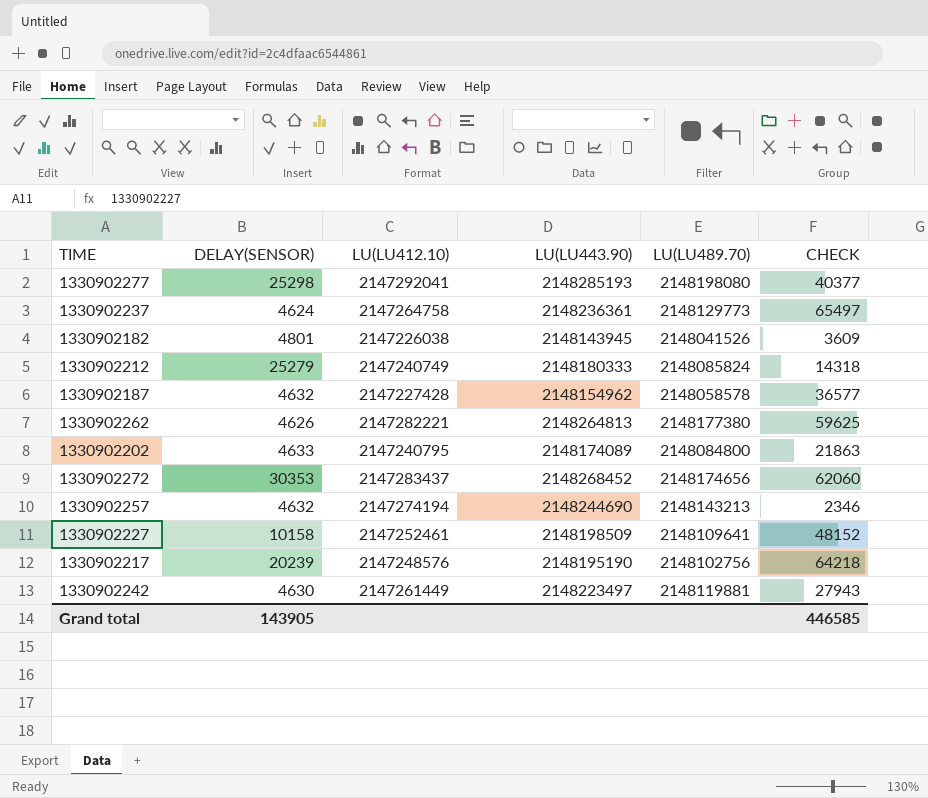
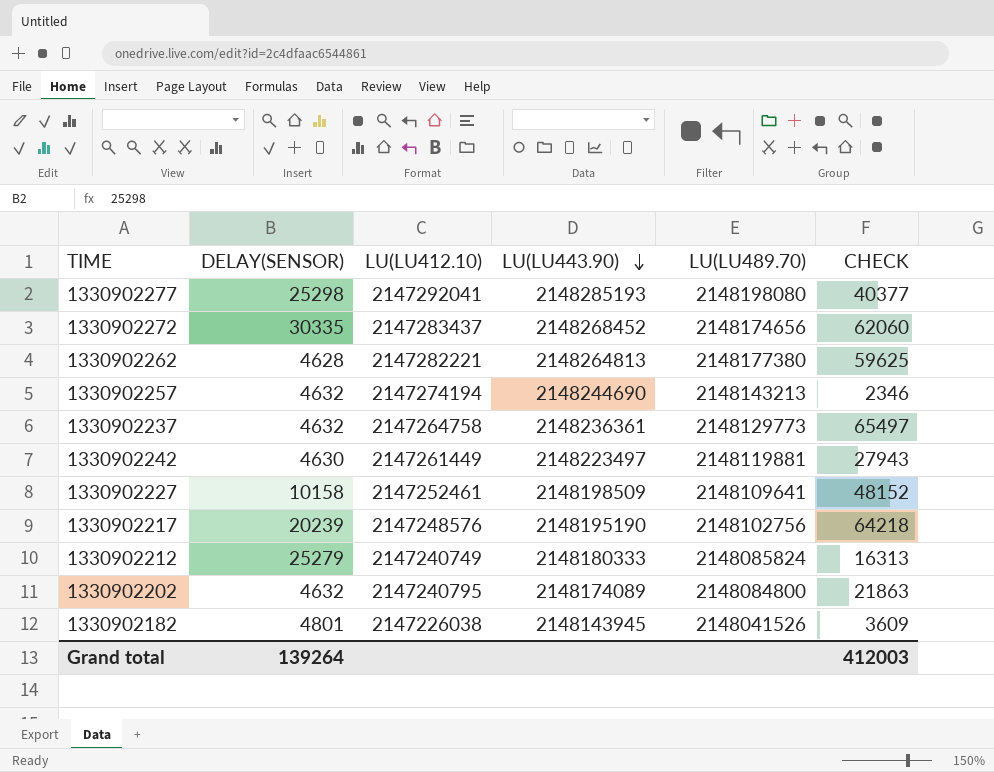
row order: none -> LU(LU443.90) descending
row 1330902187: 4632 | 2147227428 | 2148154962 | 2148058578 | 36577 -> none
1330902272 | DELAY(SENSOR): 30353 -> 30335
1330902262 | DELAY(SENSOR): 4626 -> 4628
1330902237 | DELAY(SENSOR): 4624 -> 4632
1330902212 | CHECK: 14318 -> 16313
1330902202 | DELAY(SENSOR): 4633 -> 4632
Grand total | DELAY(SENSOR): 143905 -> 139264
Grand total | CHECK: 446585 -> 412003

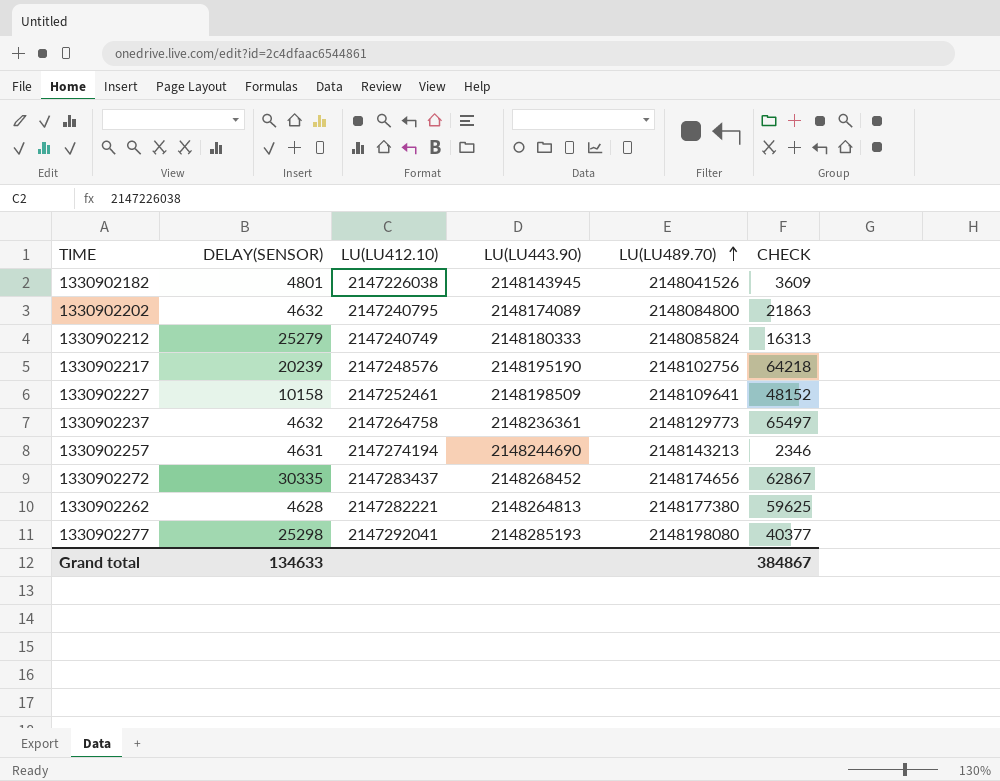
row order: LU(LU443.90) descending -> LU(LU489.70) ascending
row 1330902242: 4630 | 2147261449 | 2148223497 | 2148119881 | 27943 -> none
1330902257 | DELAY(SENSOR): 4632 -> 4631
1330902272 | CHECK: 62060 -> 62867
Grand total | DELAY(SENSOR): 139264 -> 134633
Grand total | CHECK: 412003 -> 384867

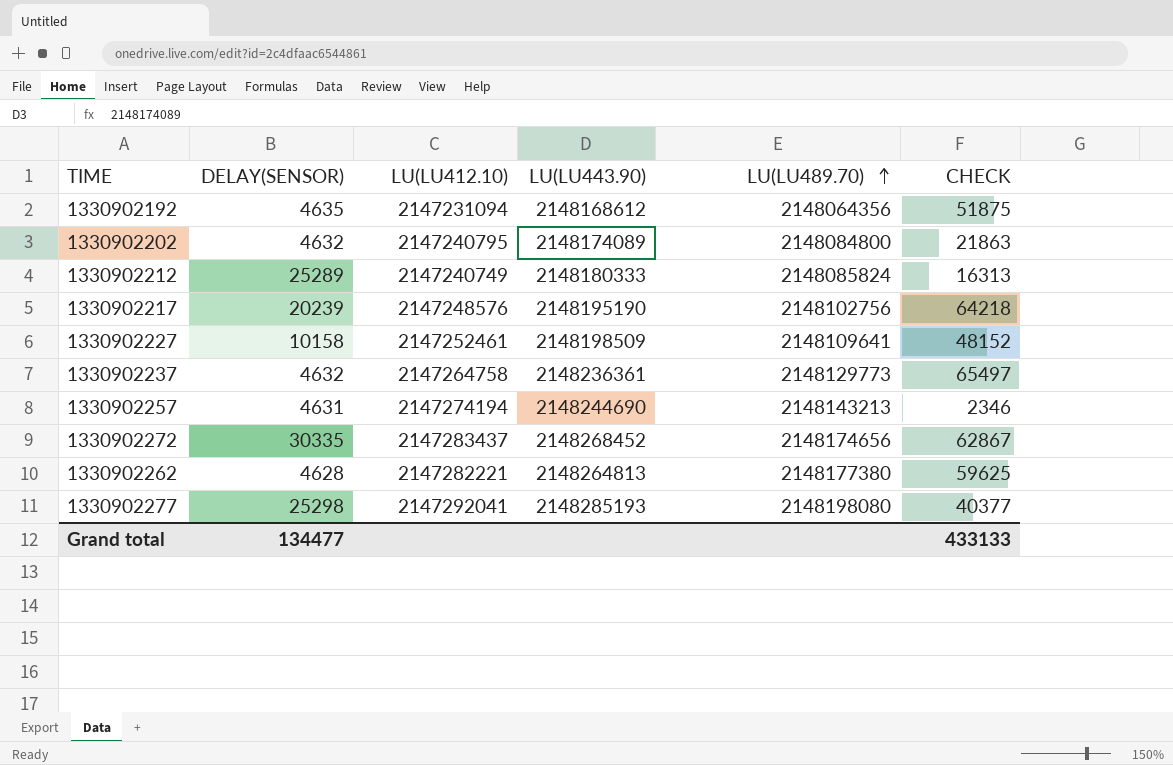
row 1330902182: 4801 | 2147226038 | 2148143945 | 2148041526 | 3609 -> none
row 1330902192: none -> 4635 | 2147231094 | 2148168612 | 2148064356 | 51875
1330902212 | DELAY(SENSOR): 25279 -> 25289
Grand total | DELAY(SENSOR): 134633 -> 134477
Grand total | CHECK: 384867 -> 433133

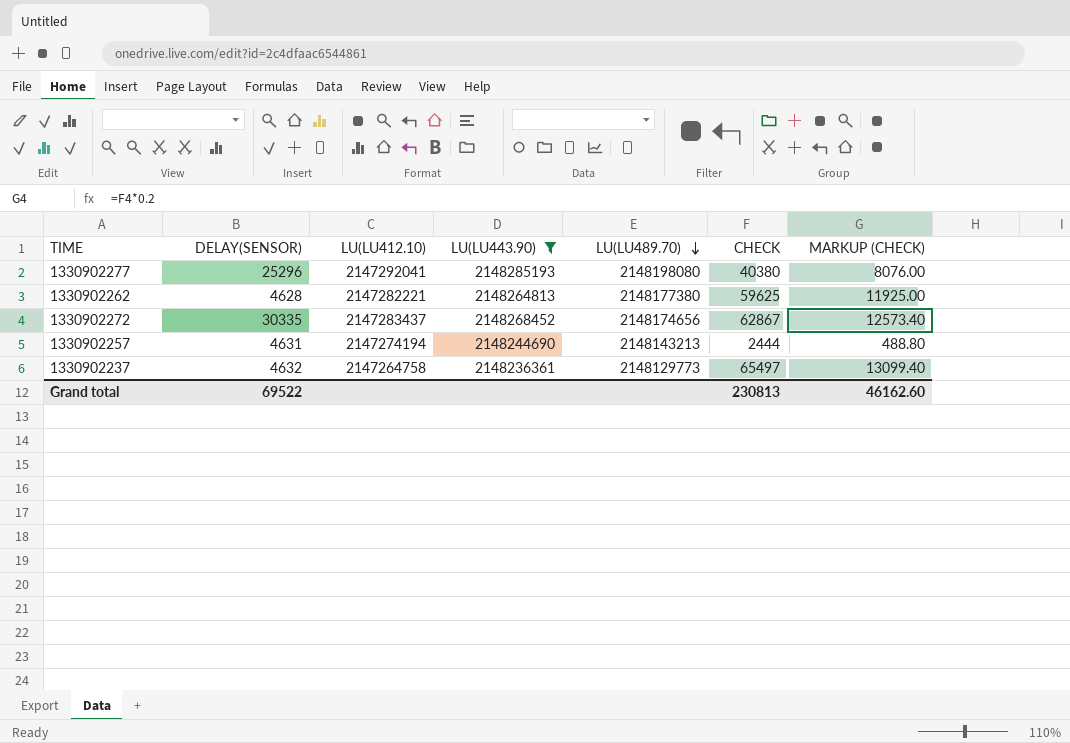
filter: none -> LU(LU443.90) >= 2148236361
row order: LU(LU489.70) ascending -> LU(LU489.70) descending
column MARKUP (CHECK) | formula: none -> [CHECK] * 0.2
1330902277 | DELAY(SENSOR): 25298 -> 25296
1330902277 | CHECK: 40377 -> 40380
1330902257 | CHECK: 2346 -> 2444
Grand total | DELAY(SENSOR): 134477 -> 69522
Grand total | CHECK: 433133 -> 230813

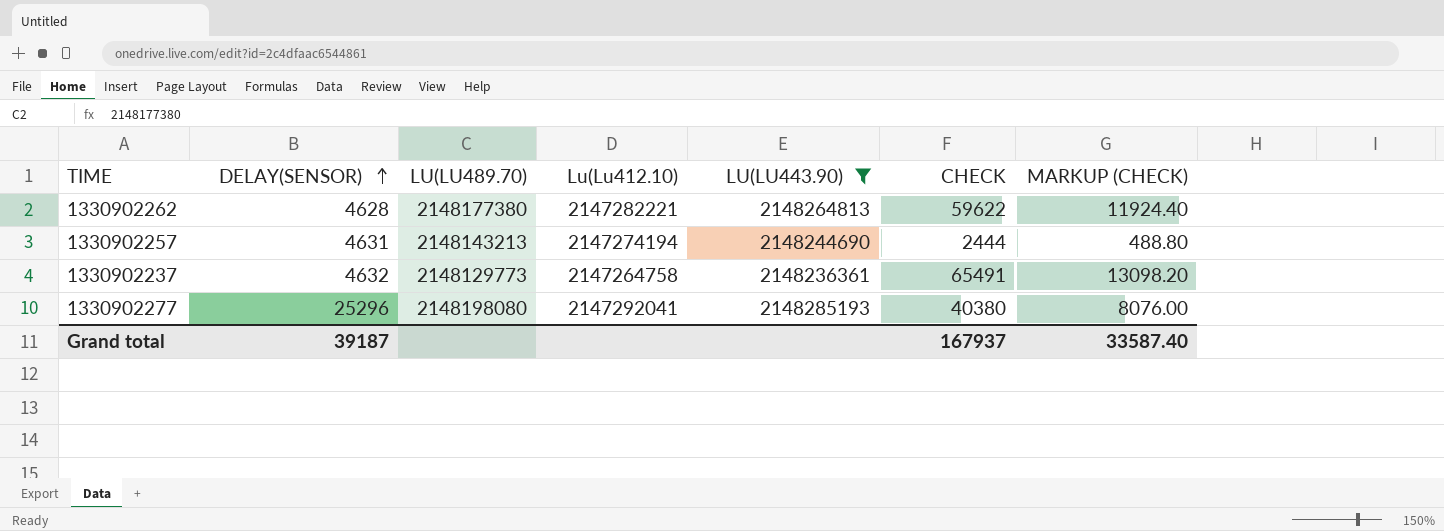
row order: LU(LU489.70) descending -> DELAY(SENSOR) ascending
column LU(LU489.70) | position: 5 -> 3
column name: LU(LU412.10) -> Lu(Lu412.10)
row 1330902272: 30335 | 2147283437 | 2148268452 | 2148174656 | 62867 | 12573.40 -> none
1330902262 | CHECK: 59625 -> 59622
1330902262 | MARKUP (CHECK): 11925.00 -> 11924.40
1330902237 | CHECK: 65497 -> 65491
1330902237 | MARKUP (CHECK): 13099.40 -> 13098.20
Grand total | DELAY(SENSOR): 69522 -> 39187
Grand total | CHECK: 230813 -> 167937
Grand total | MARKUP (CHECK): 46162.60 -> 33587.40

